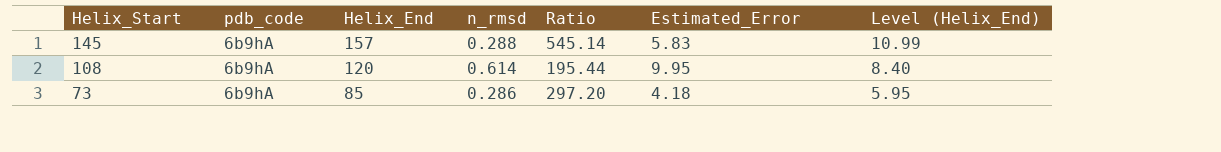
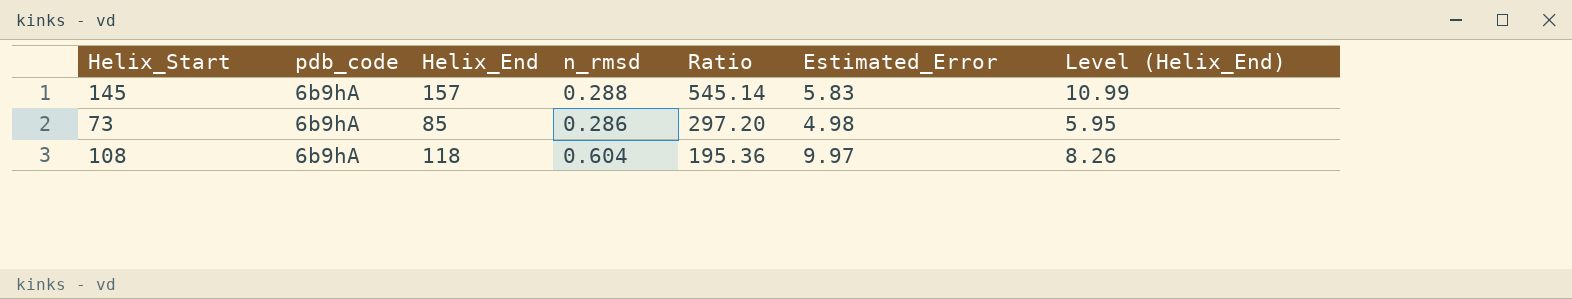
row order: Helix_Start descending -> Ratio descending
73 | Estimated_Error: 4.18 -> 4.98
108 | Helix_End: 120 -> 118
108 | n_rmsd: 0.614 -> 0.604
108 | Ratio: 195.44 -> 195.36
108 | Estimated_Error: 9.95 -> 9.97
108 | Level (Helix_End): 8.40 -> 8.26

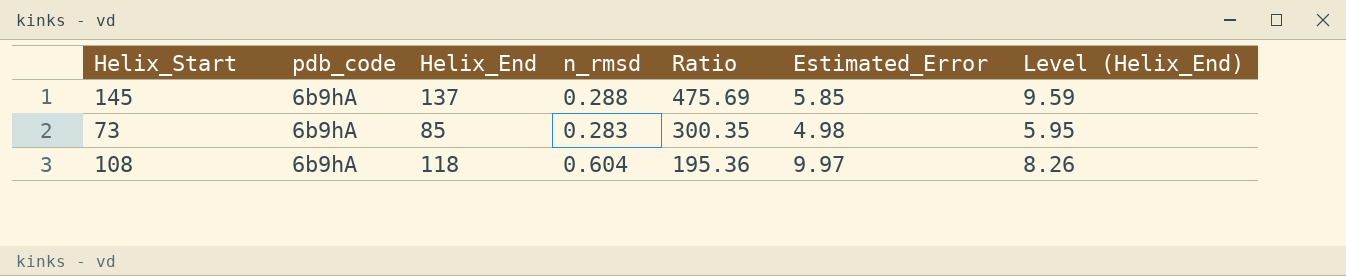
145 | Helix_End: 157 -> 137
145 | Ratio: 545.14 -> 475.69
145 | Estimated_Error: 5.83 -> 5.85
145 | Level (Helix_End): 10.99 -> 9.59
73 | n_rmsd: 0.286 -> 0.283
73 | Ratio: 297.20 -> 300.35

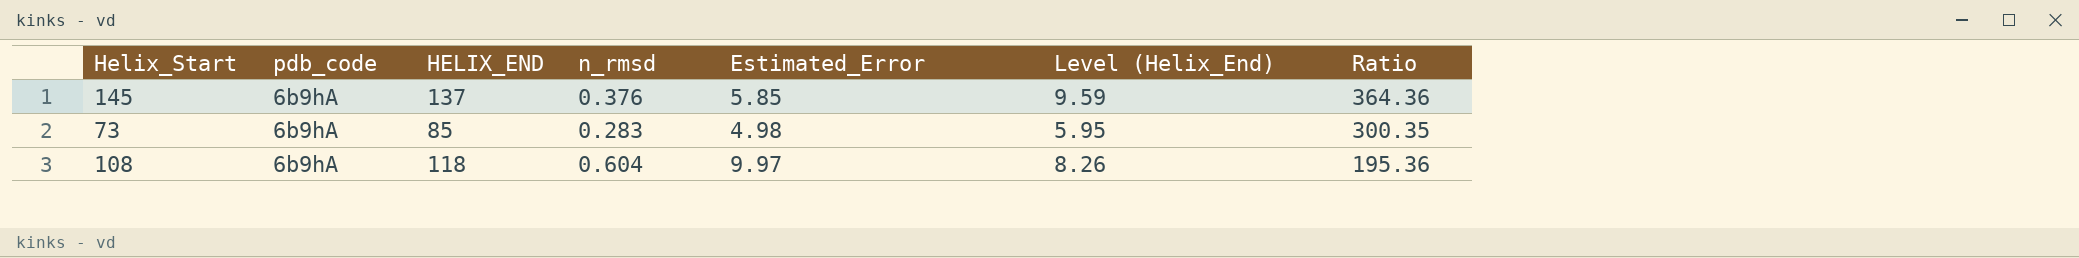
column name: Helix_End -> HELIX_END
column Ratio | position: 5 -> 7
145 | n_rmsd: 0.288 -> 0.376
145 | Ratio: 475.69 -> 364.36

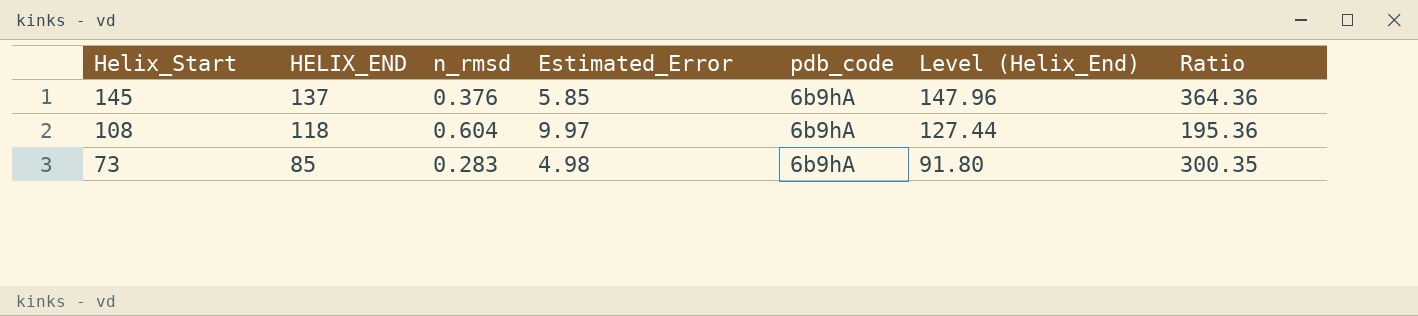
row order: Ratio descending -> Helix_Start descending
column pdb_code | position: 2 -> 5
column Level (Helix_End) | formula: [HELIX_END] * 0.07 -> [HELIX_END] * 1.08

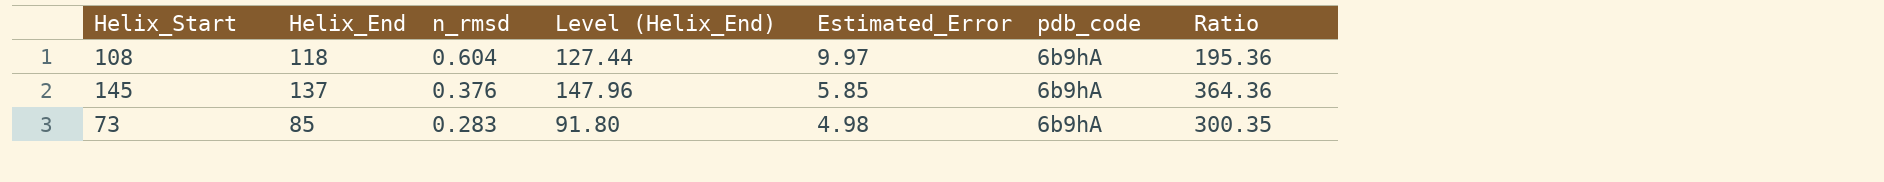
row order: Helix_Start descending -> n_rmsd descending
column name: HELIX_END -> Helix_End
column Level (Helix_End) | position: 6 -> 4

